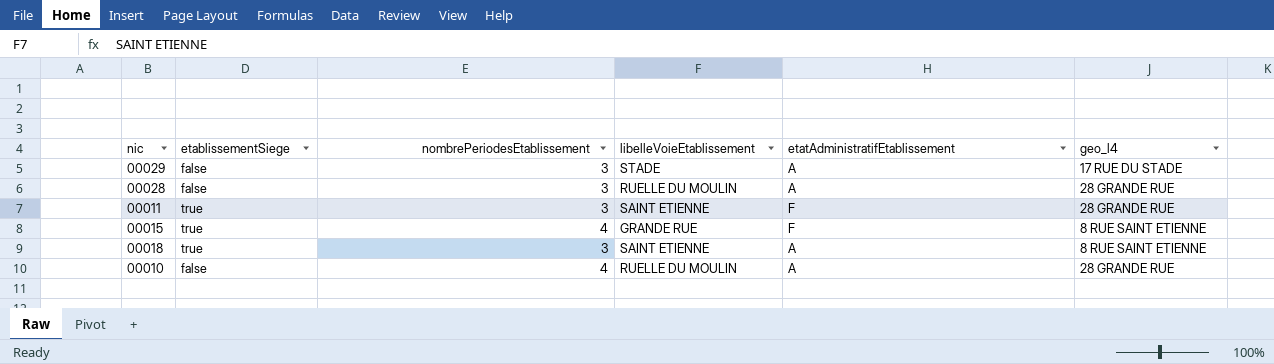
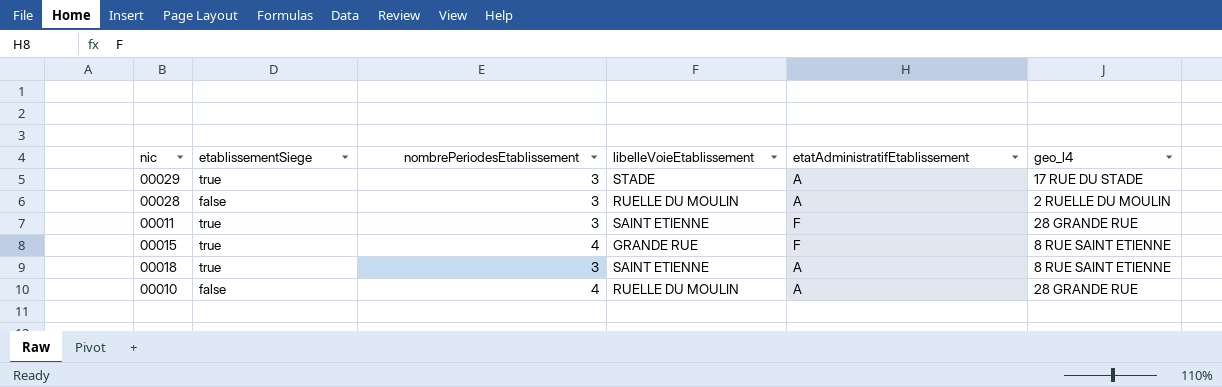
00029 | etablissementSiege: false -> true
00028 | geo_l4: 28 GRANDE RUE -> 2 RUELLE DU MOULIN

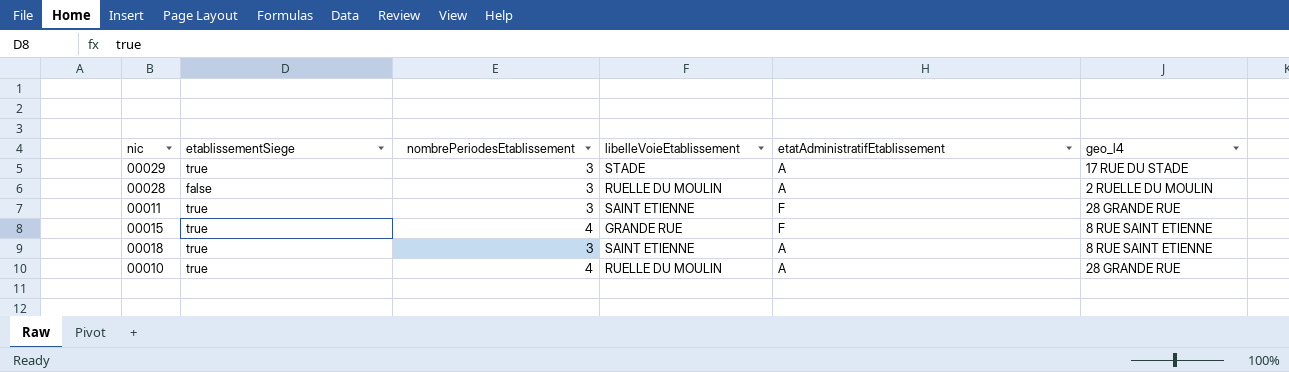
00010 | etablissementSiege: false -> true

